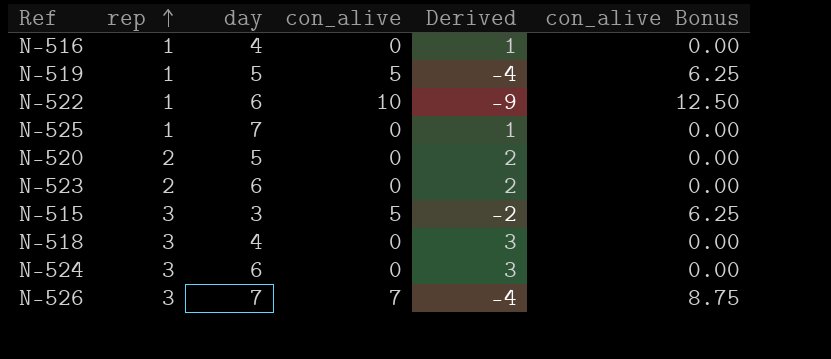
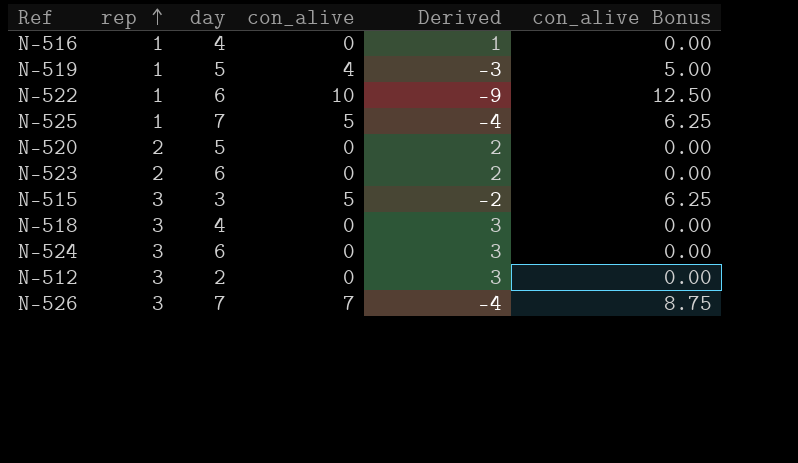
N-519 | con_alive: 5 -> 4
N-519 | Derived: -4 -> -3
N-519 | con_alive Bonus: 6.25 -> 5.00
N-525 | con_alive: 0 -> 5
N-525 | Derived: 1 -> -4
N-525 | con_alive Bonus: 0.00 -> 6.25
row N-512: none -> 3 | 2 | 0 | 3 | 0.00

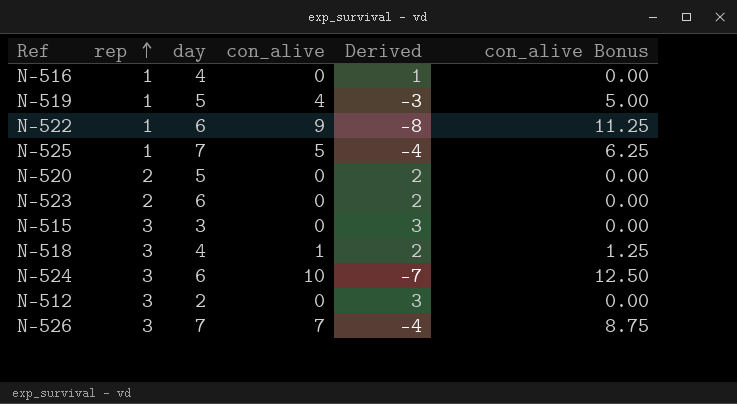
N-522 | con_alive: 10 -> 9
N-522 | Derived: -9 -> -8
N-522 | con_alive Bonus: 12.50 -> 11.25
N-515 | con_alive: 5 -> 0
N-515 | Derived: -2 -> 3
N-515 | con_alive Bonus: 6.25 -> 0.00
N-518 | con_alive: 0 -> 1
N-518 | Derived: 3 -> 2
N-518 | con_alive Bonus: 0.00 -> 1.25
N-524 | con_alive: 0 -> 10
N-524 | Derived: 3 -> -7
N-524 | con_alive Bonus: 0.00 -> 12.50

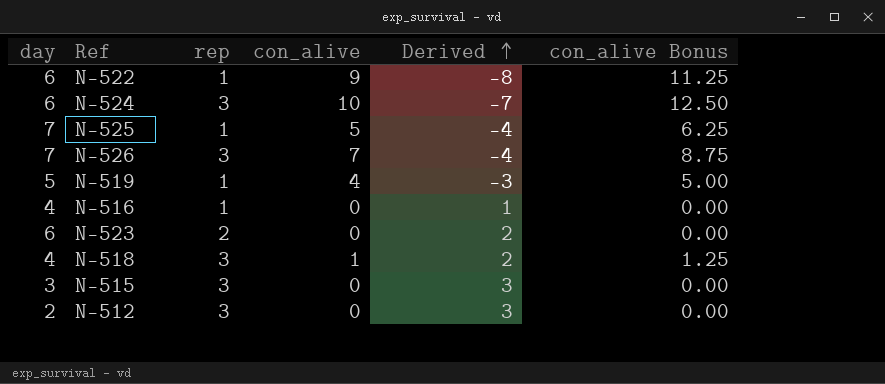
row order: rep ascending -> Derived ascending
column day | position: 3 -> 1
row N-520: 2 | 5 | 0 | 2 | 0.00 -> none

